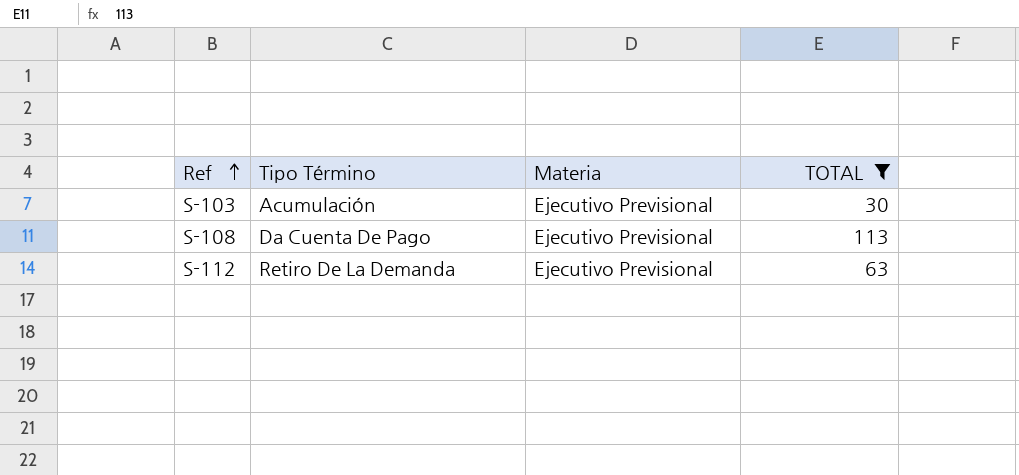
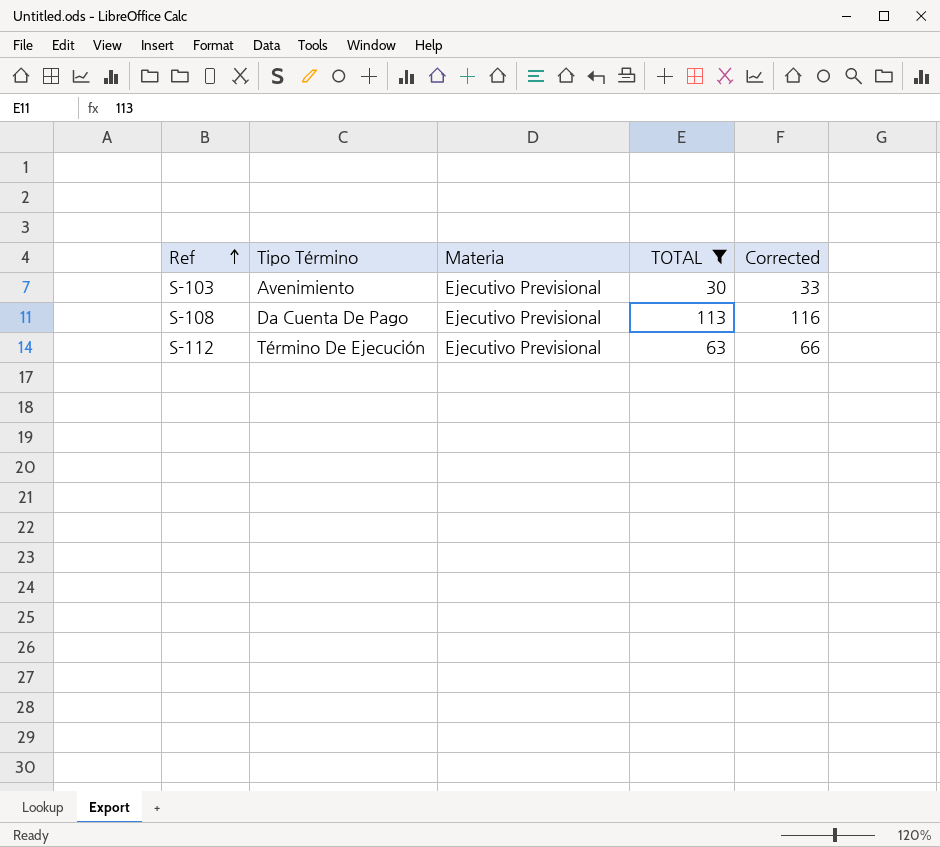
column Corrected | formula: none -> [TOTAL] + 3
S-103 | Tipo Término: Acumulación -> Avenimiento
S-112 | Tipo Término: Retiro De La Demanda -> Término De Ejecución

